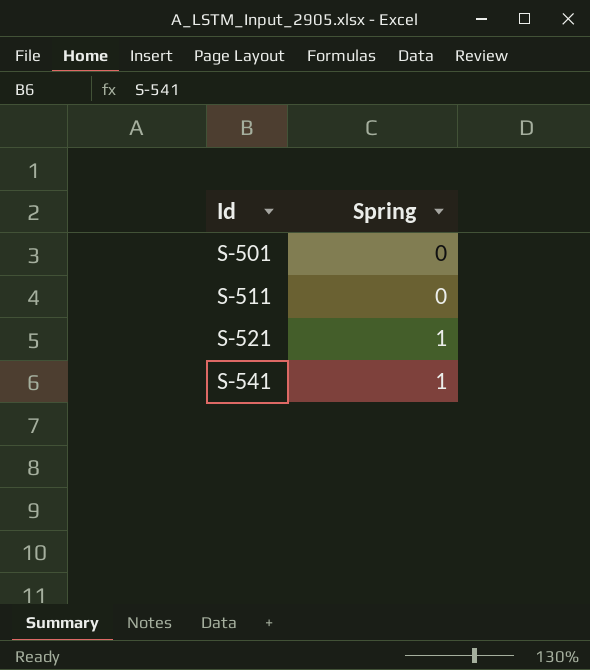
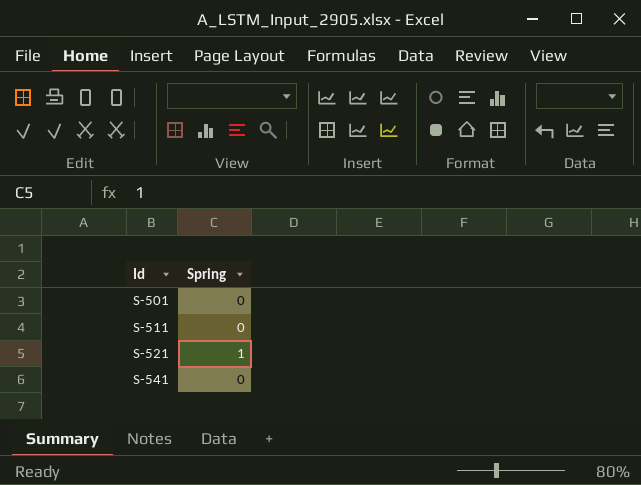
S-541 | Spring: 1 -> 0

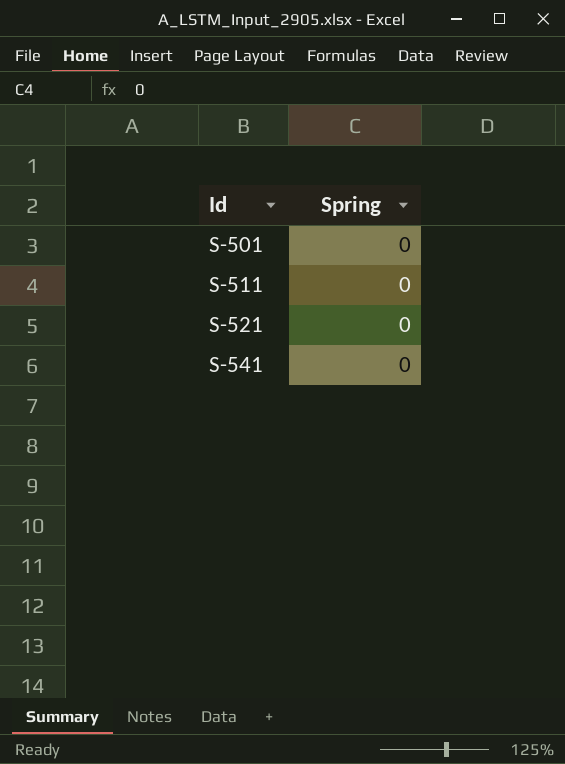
S-521 | Spring: 1 -> 0

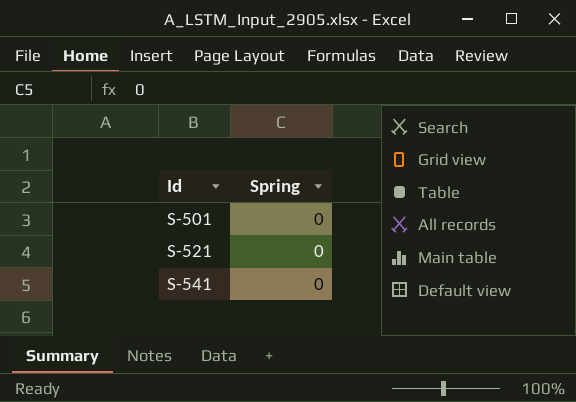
row S-511: 0 -> none

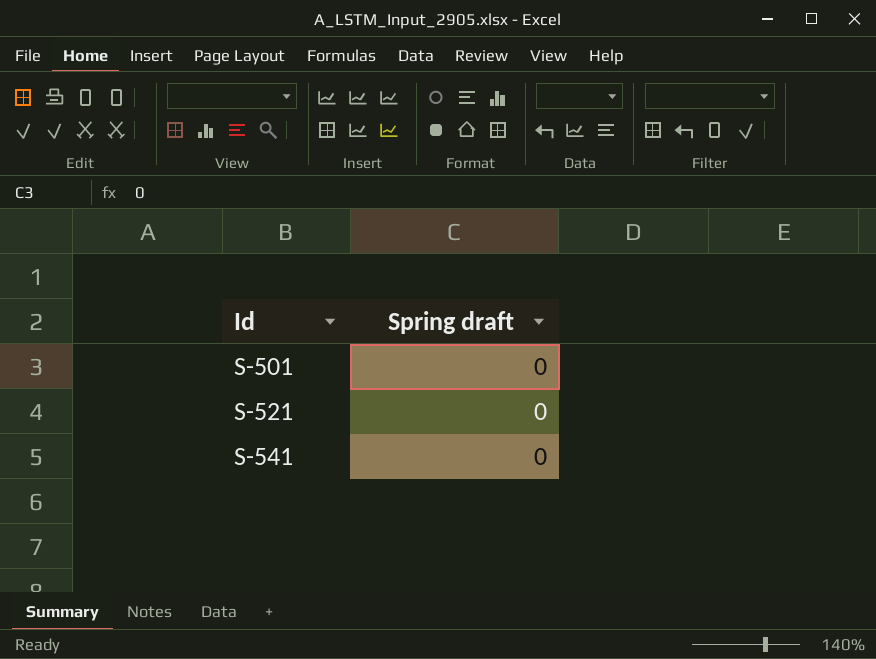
column name: Spring -> Spring draft

